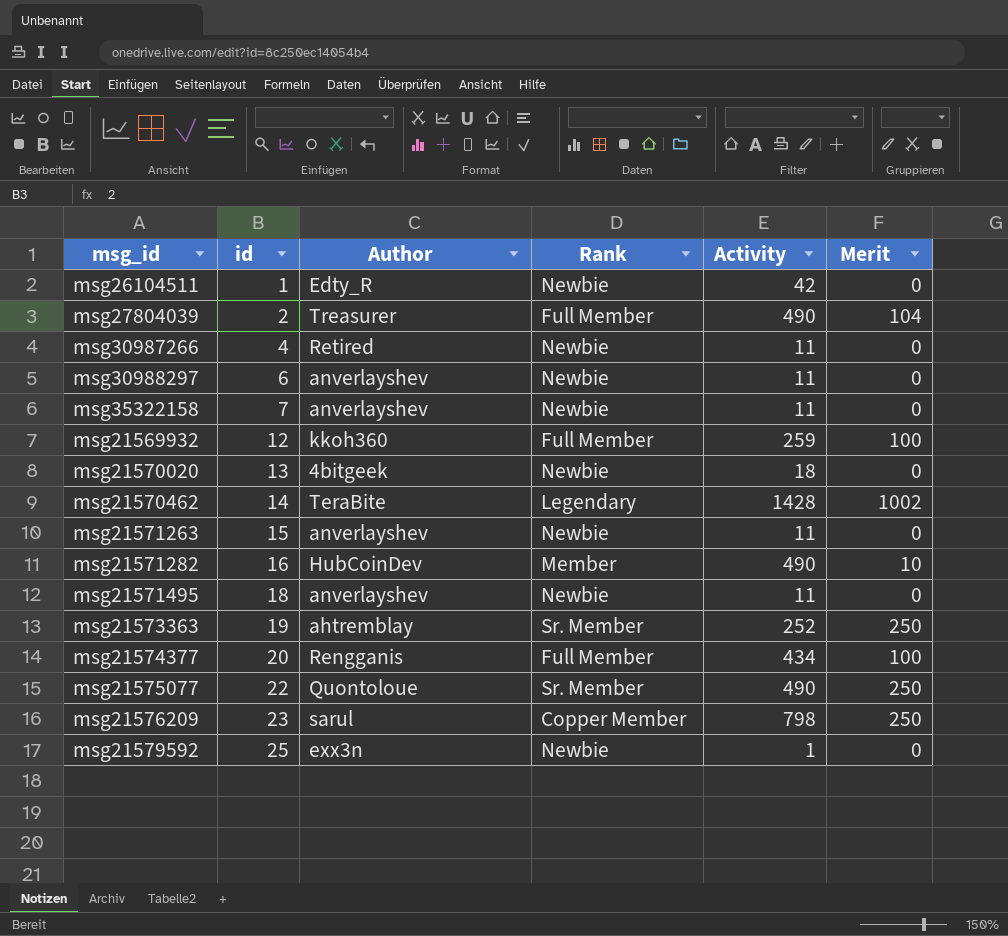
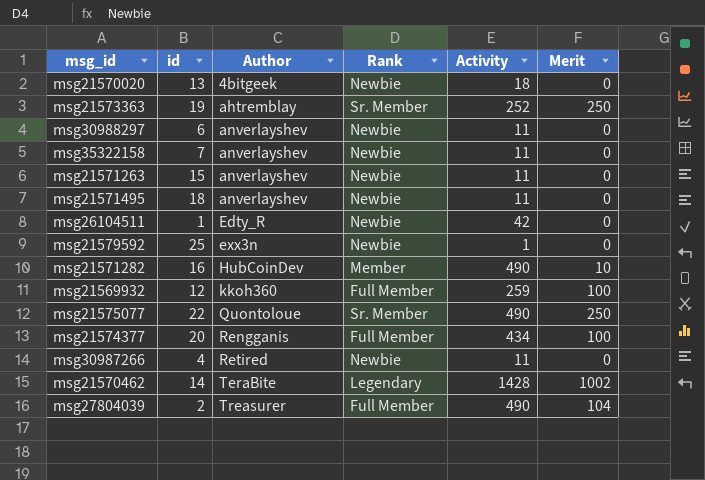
row order: id ascending -> Author ascending
row msg21576209: 23 | sarul | Copper Member | 798 | 250 -> none

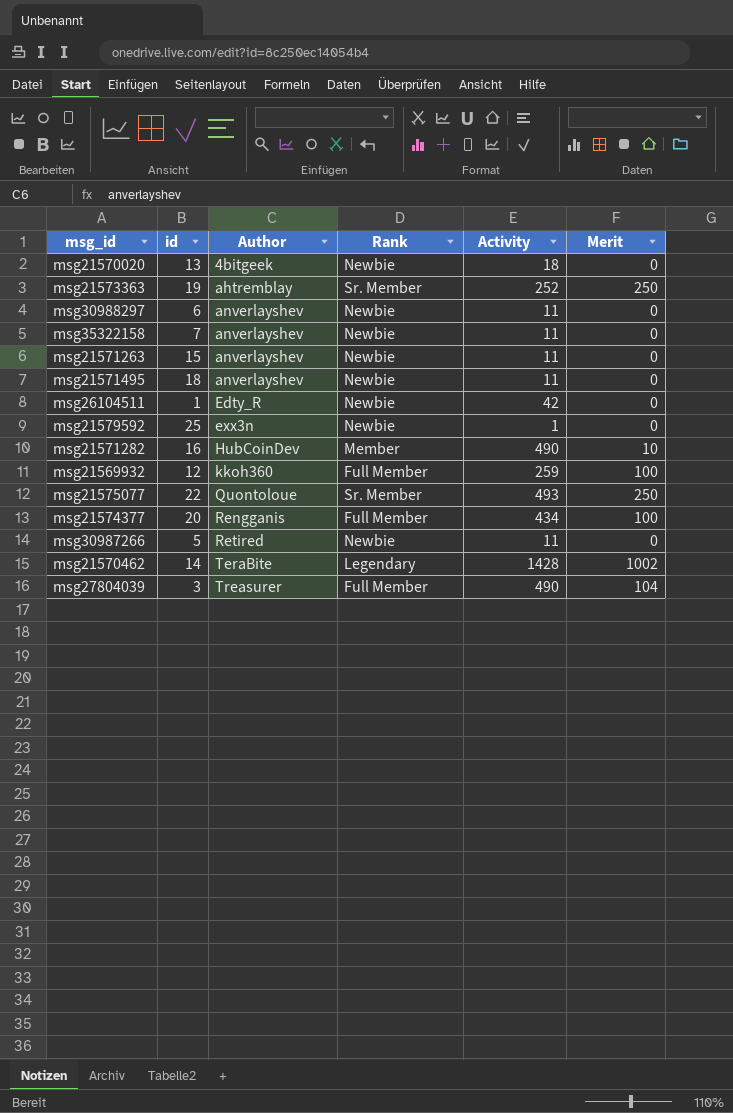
msg21575077 | Activity: 490 -> 493
msg30987266 | id: 4 -> 5
msg27804039 | id: 2 -> 3

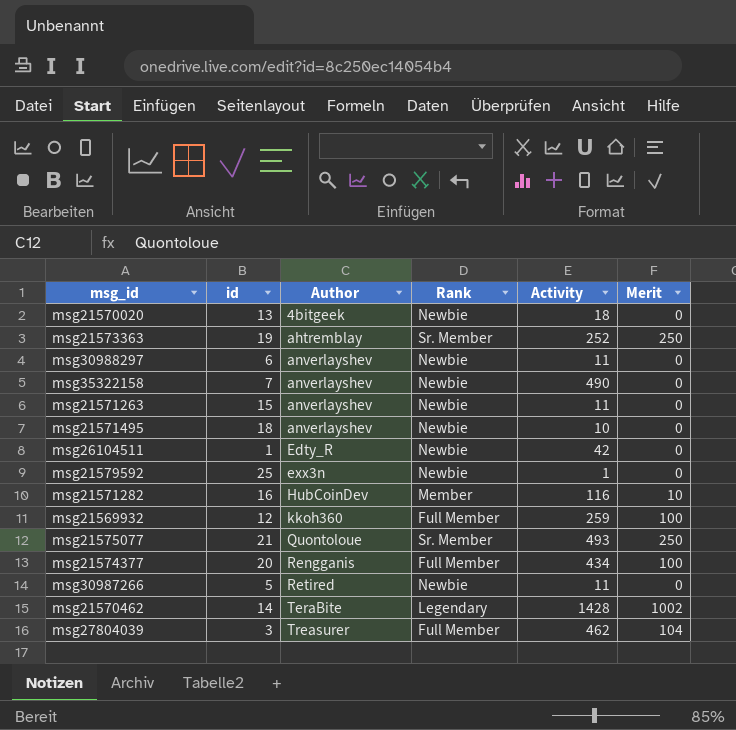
msg35322158 | Activity: 11 -> 490
msg21571495 | Activity: 11 -> 10
msg21571282 | Activity: 490 -> 116
msg21575077 | id: 22 -> 21
msg27804039 | Activity: 490 -> 462

